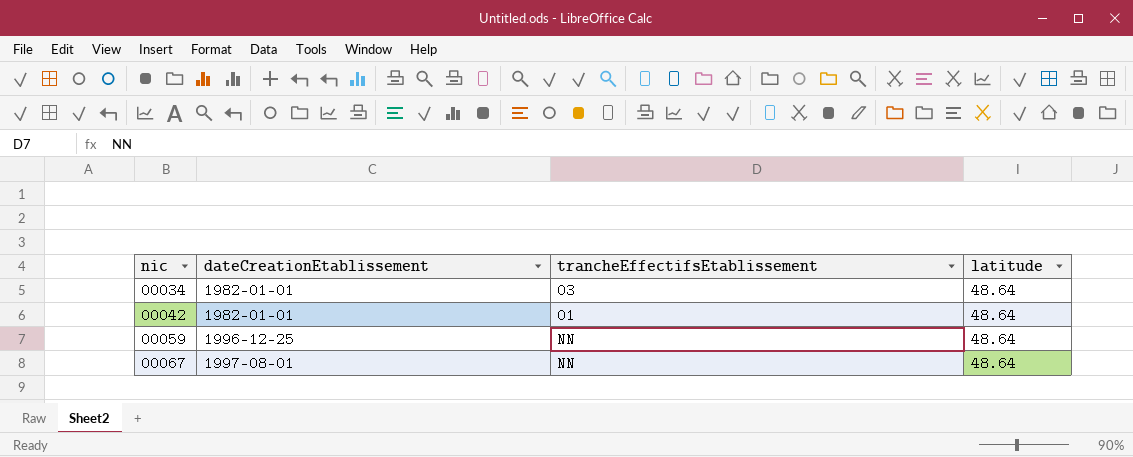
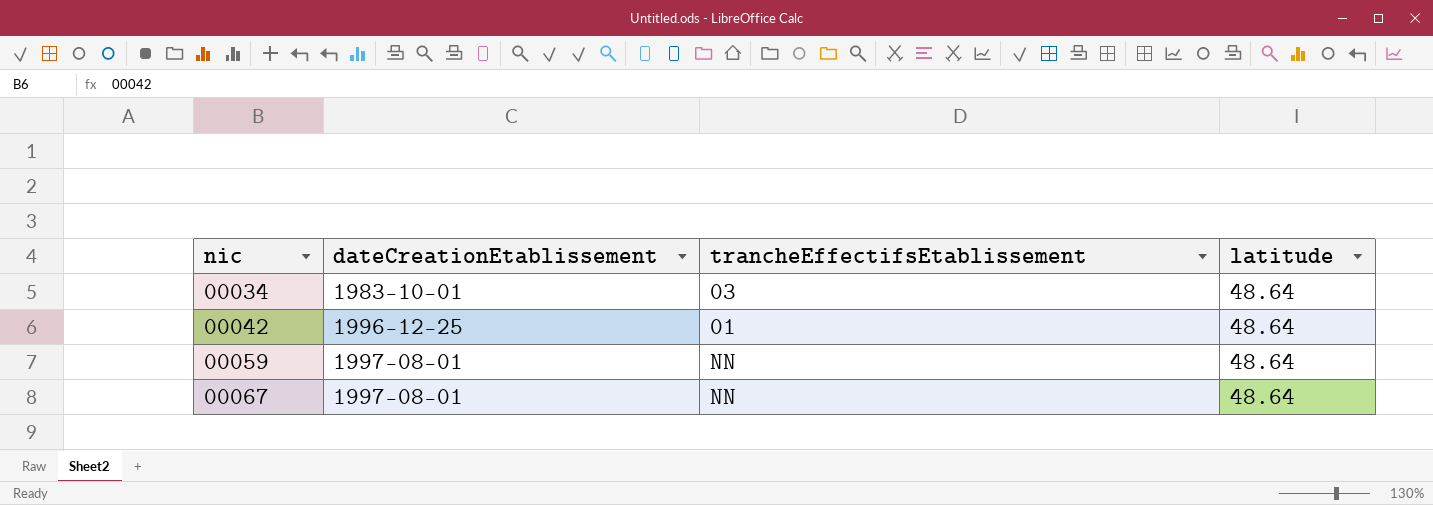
00034 | dateCreationEtablissement: 1982-01-01 -> 1983-10-01
00042 | dateCreationEtablissement: 1982-01-01 -> 1996-12-25
00059 | dateCreationEtablissement: 1996-12-25 -> 1997-08-01

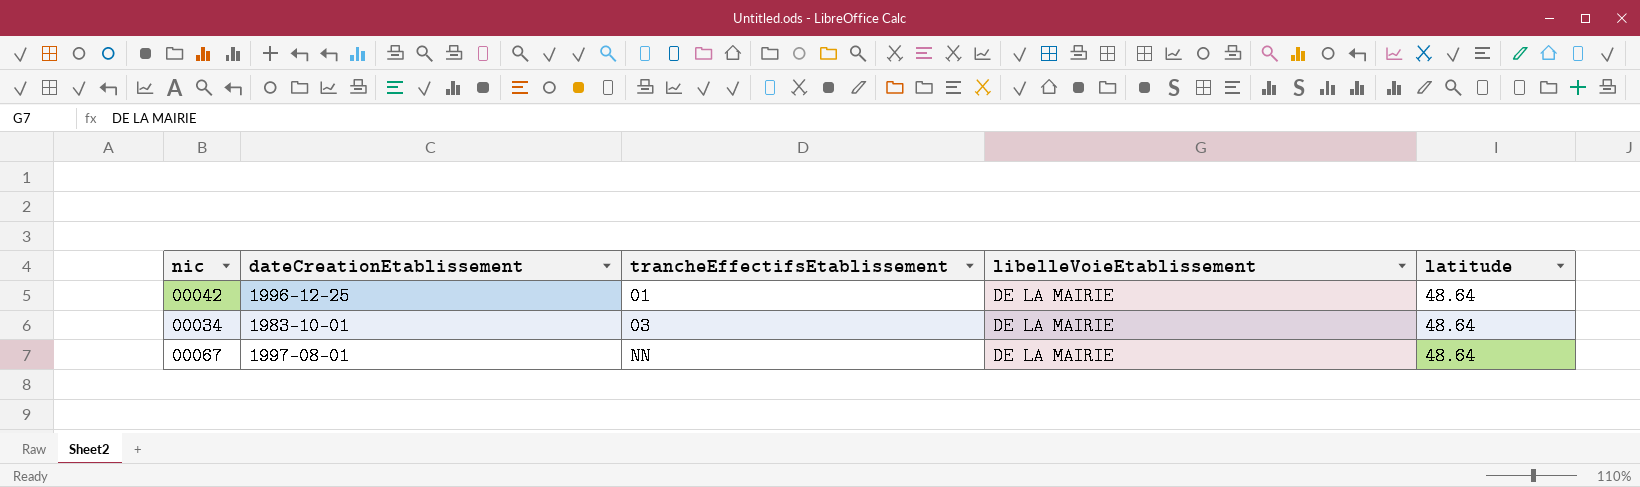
row order: nic ascending -> trancheEffectifsEtablissement ascending
column libelleVoieEtablissement | position: none -> 4
row 00059: 1997-08-01 | NN | 48.64 -> none

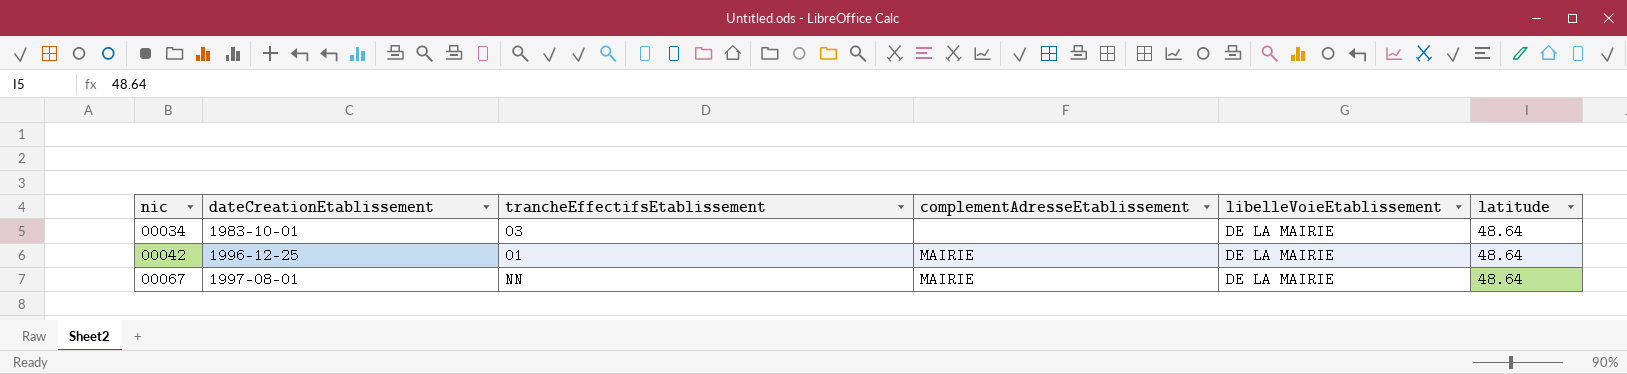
row order: trancheEffectifsEtablissement ascending -> nic ascending
column complementAdresseEtablissement | position: none -> 4

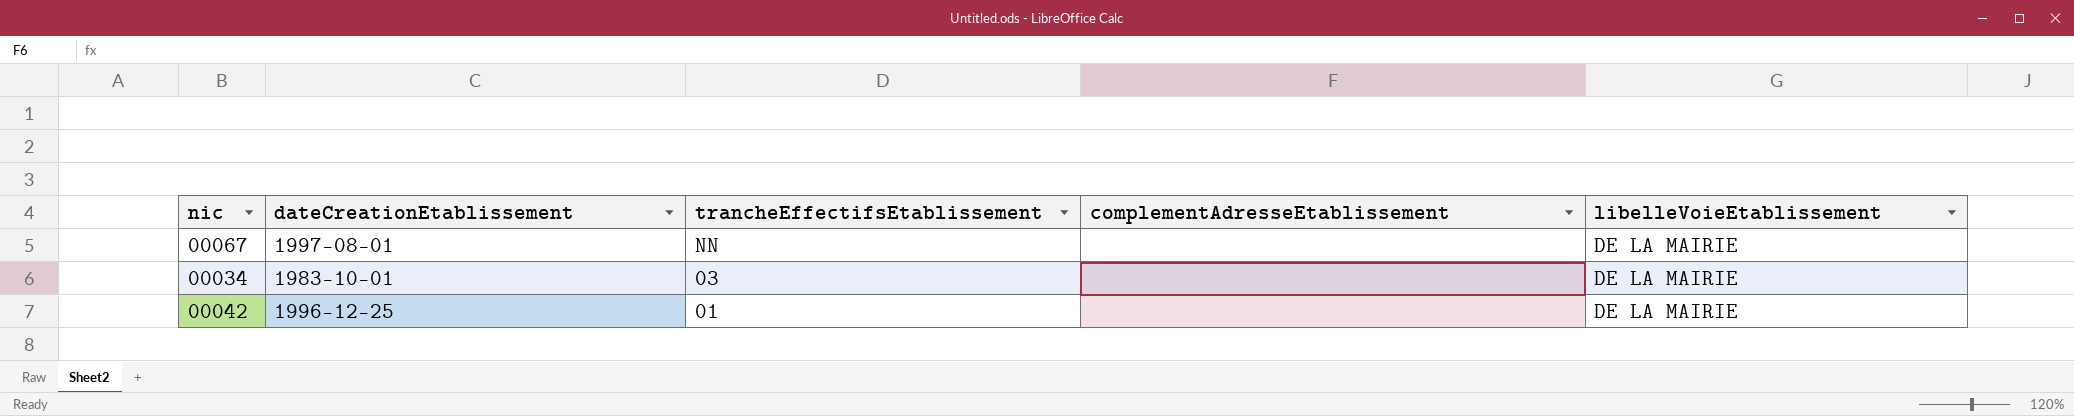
row order: nic ascending -> trancheEffectifsEtablissement descending
column latitude | position: 6 -> none
00067 | complementAdresseEtablissement: MAIRIE -> none
00042 | complementAdresseEtablissement: MAIRIE -> none

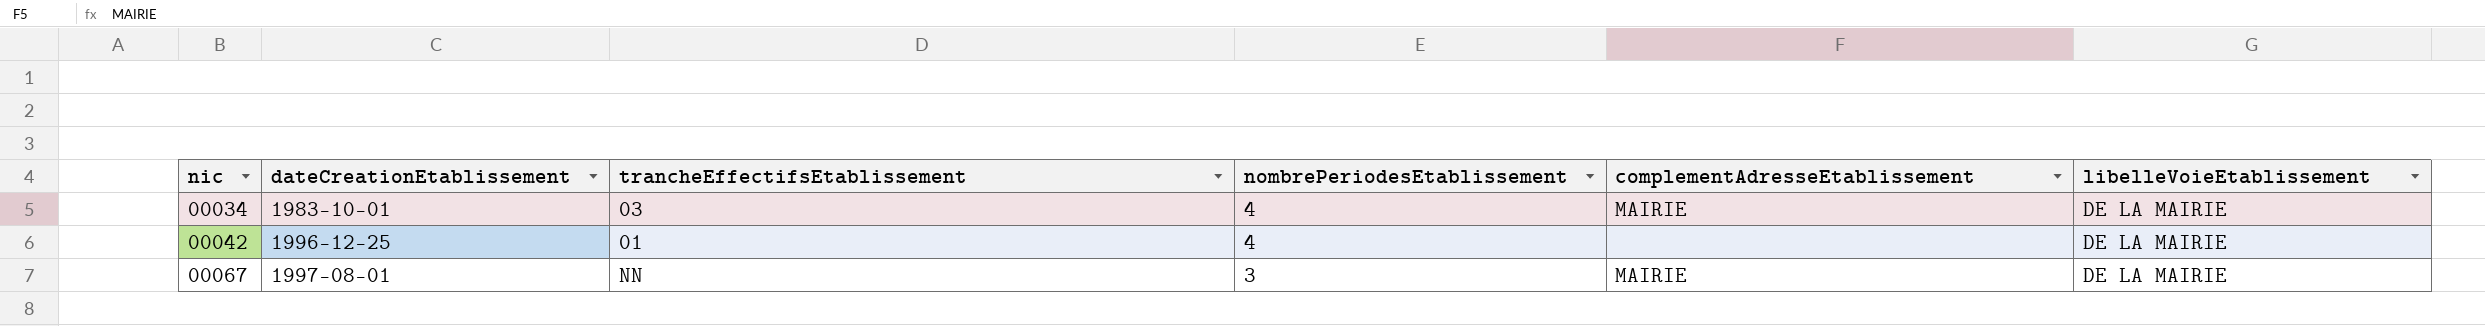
row order: trancheEffectifsEtablissement descending -> nic ascending
column nombrePeriodesEtablissement | position: none -> 4
00034 | complementAdresseEtablissement: none -> MAIRIE
00067 | complementAdresseEtablissement: none -> MAIRIE

